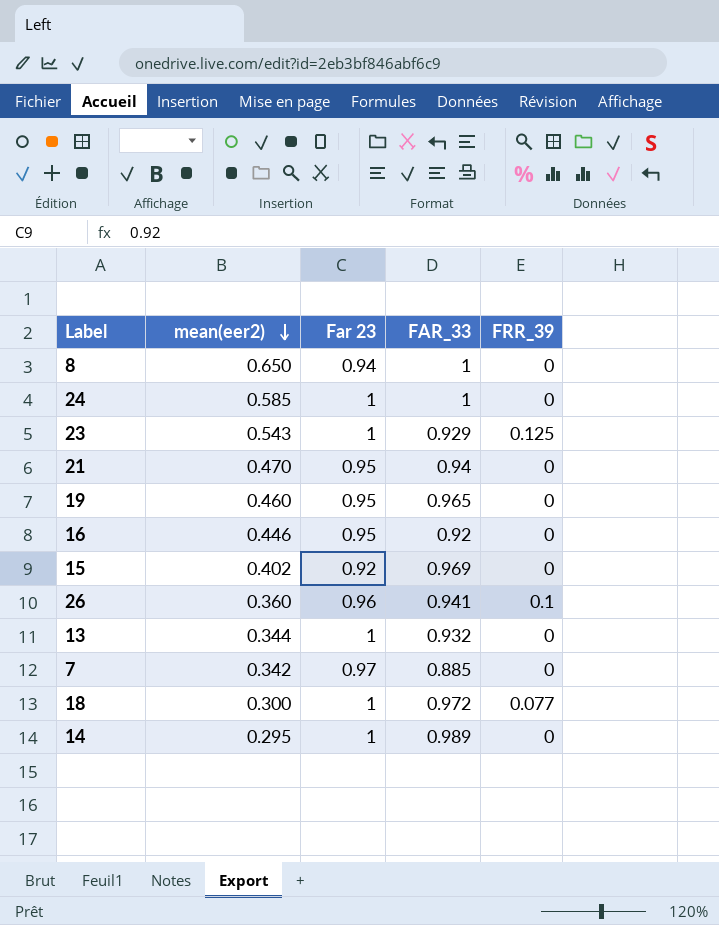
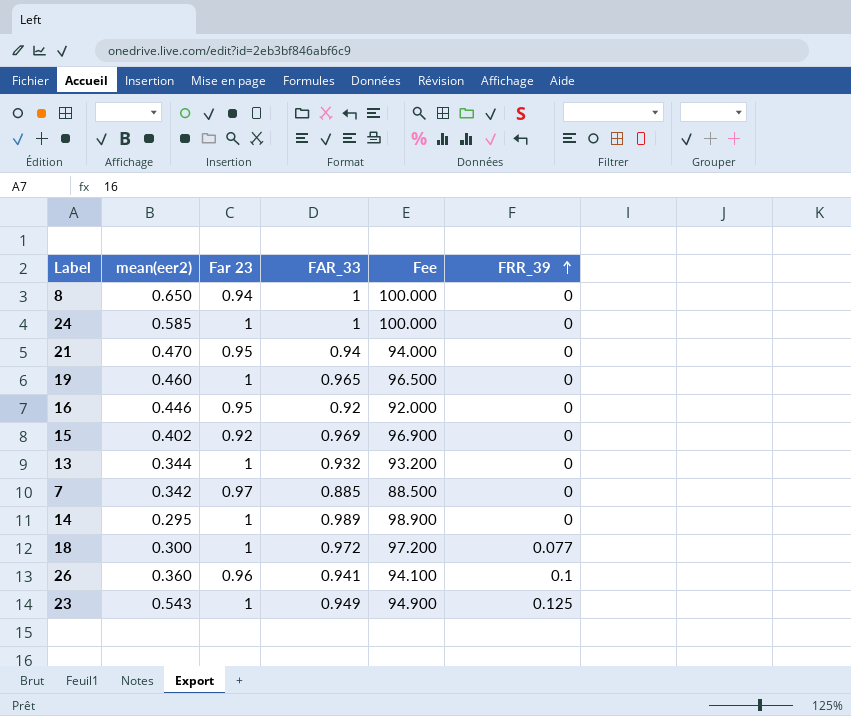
row order: mean(eer2) descending -> FRR_39 ascending
column Fee | formula: none -> [FAR_33] * 100
19 | Far 23: 0.95 -> 1
23 | FAR_33: 0.929 -> 0.949

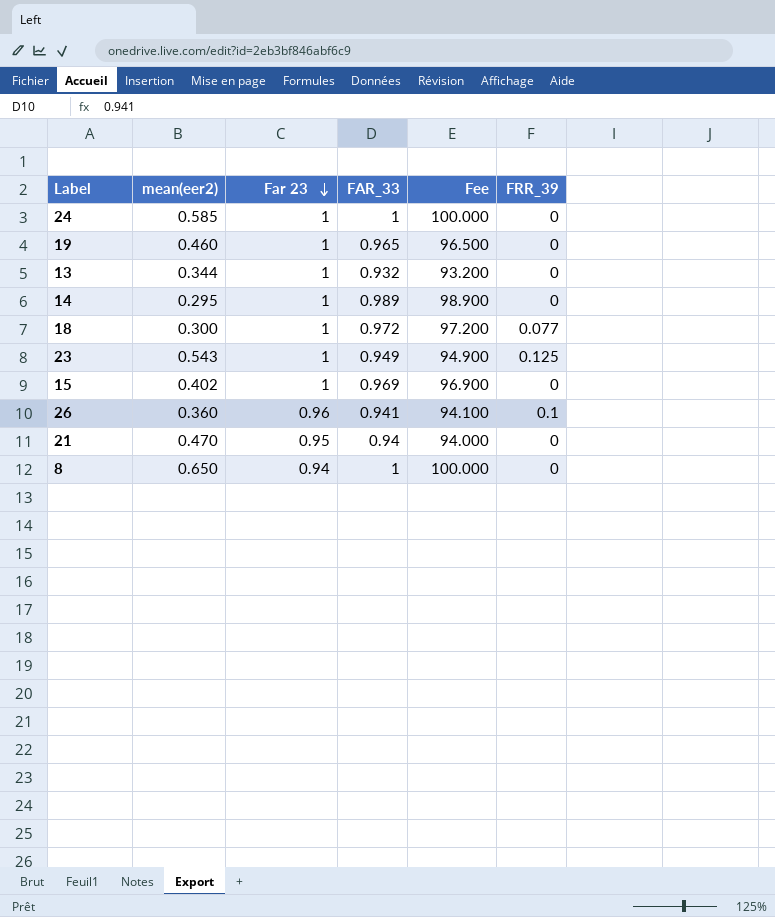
row order: FRR_39 ascending -> Far 23 descending
row 16: 0.446 | 0.95 | 0.92 | 92.000 | 0 -> none
row 7: 0.342 | 0.97 | 0.885 | 88.500 | 0 -> none
15 | Far 23: 0.92 -> 1

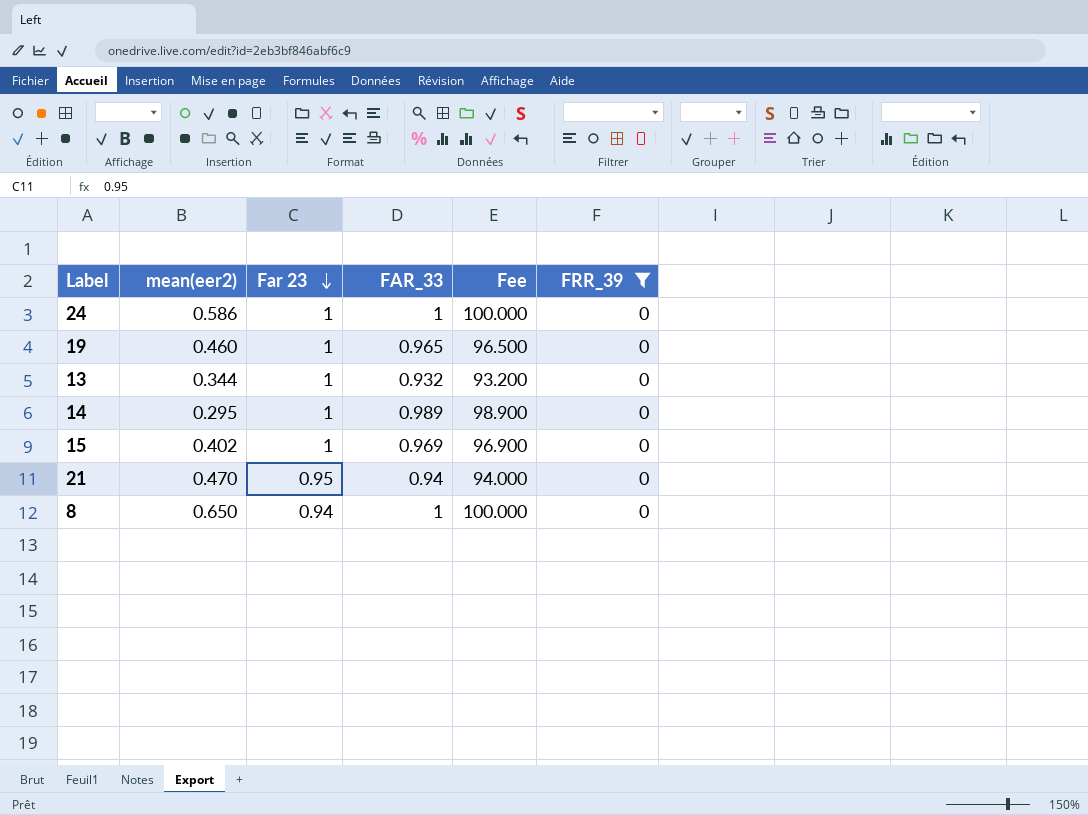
filter: none -> FRR_39 = 0
24 | mean(eer2): 0.585 -> 0.586

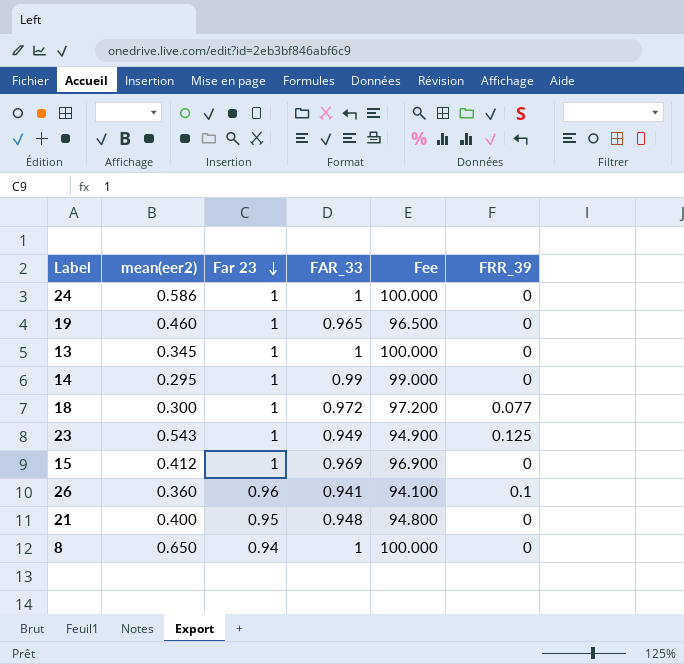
filter: FRR_39 = 0 -> none
13 | mean(eer2): 0.344 -> 0.345
13 | FAR_33: 0.932 -> 1
13 | Fee: 93.200 -> 100.000
14 | FAR_33: 0.989 -> 0.99
14 | Fee: 98.900 -> 99.000
15 | mean(eer2): 0.402 -> 0.412
21 | mean(eer2): 0.470 -> 0.400
21 | FAR_33: 0.94 -> 0.948
21 | Fee: 94.000 -> 94.800

